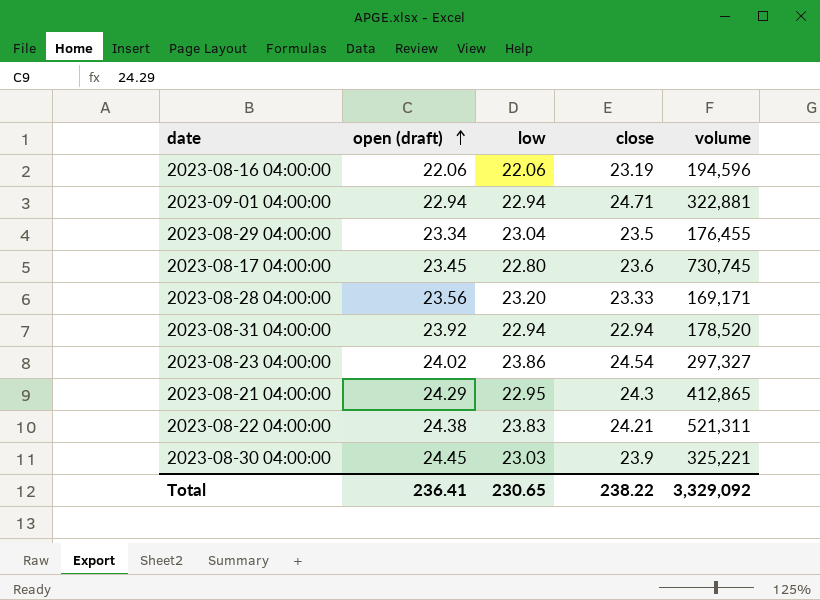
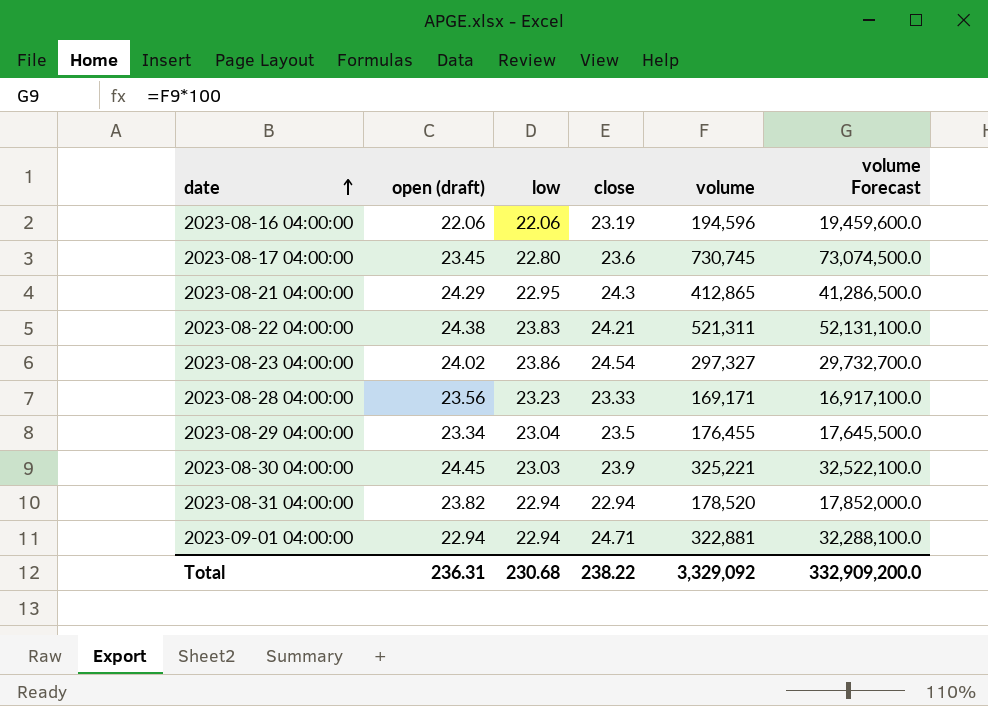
row order: open (draft) ascending -> date ascending
column volume Forecast | formula: none -> [volume] * 100
2023-08-28 04:00:00 | low: 23.20 -> 23.23
2023-08-31 04:00:00 | open (draft): 23.92 -> 23.82
Total | open (draft): 236.41 -> 236.31
Total | low: 230.65 -> 230.68

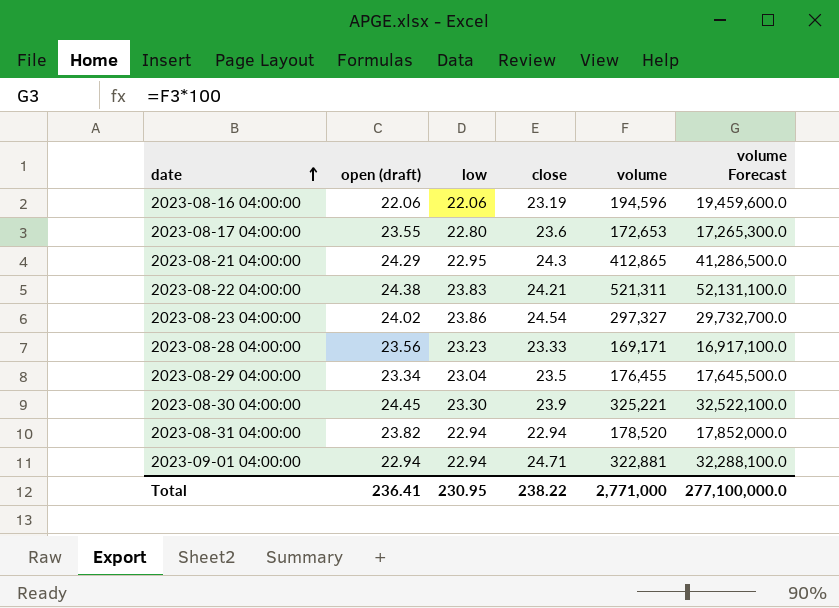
2023-08-17 04:00:00 | open (draft): 23.45 -> 23.55
2023-08-17 04:00:00 | volume: 730,745 -> 172,653
2023-08-17 04:00:00 | volume Forecast: 73,074,500.0 -> 17,265,300.0
2023-08-30 04:00:00 | low: 23.03 -> 23.30
Total | open (draft): 236.31 -> 236.41
Total | low: 230.68 -> 230.95
Total | volume: 3,329,092 -> 2,771,000
Total | volume Forecast: 332,909,200.0 -> 277,100,000.0

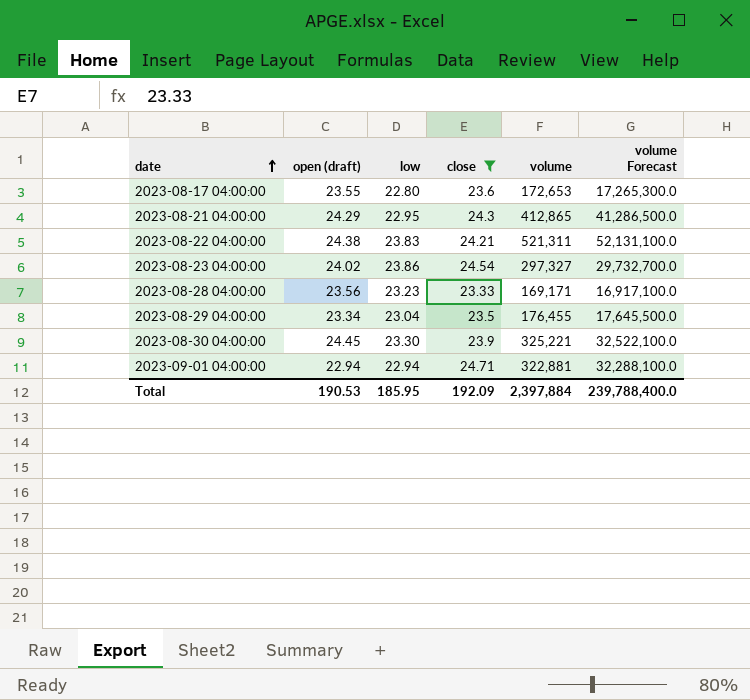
filter: none -> close >= 23.33
Total | open (draft): 236.41 -> 190.53
Total | low: 230.95 -> 185.95
Total | close: 238.22 -> 192.09
Total | volume: 2,771,000 -> 2,397,884
Total | volume Forecast: 277,100,000.0 -> 239,788,400.0

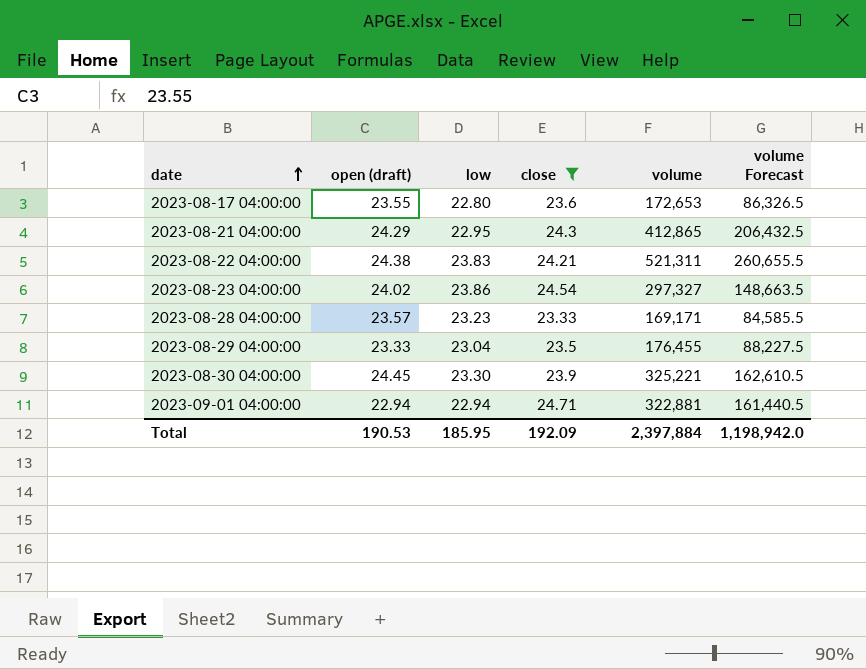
column volume Forecast | formula: [volume] * 100 -> [volume] * 0.5
2023-08-28 04:00:00 | open (draft): 23.56 -> 23.57
2023-08-29 04:00:00 | open (draft): 23.34 -> 23.33
Total | volume Forecast: 239,788,400.0 -> 1,198,942.0

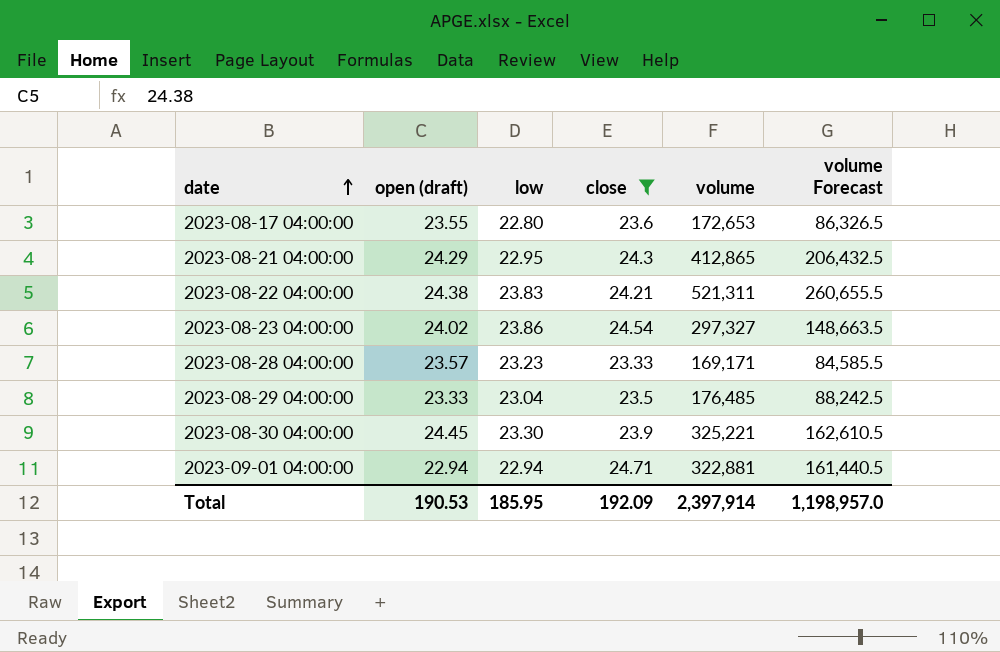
2023-08-29 04:00:00 | volume: 176,455 -> 176,485
2023-08-29 04:00:00 | volume Forecast: 88,227.5 -> 88,242.5
Total | volume: 2,397,884 -> 2,397,914
Total | volume Forecast: 1,198,942.0 -> 1,198,957.0

